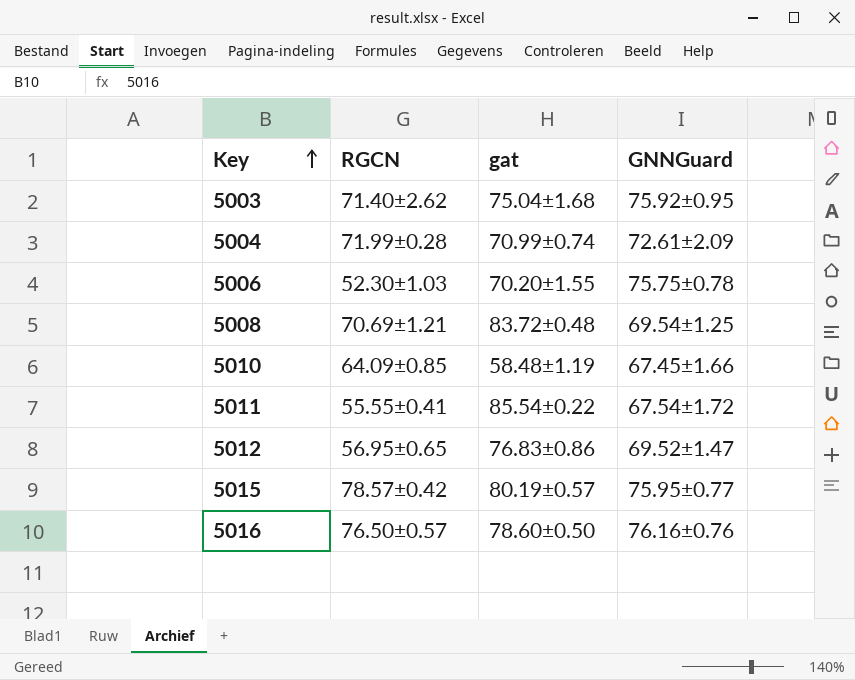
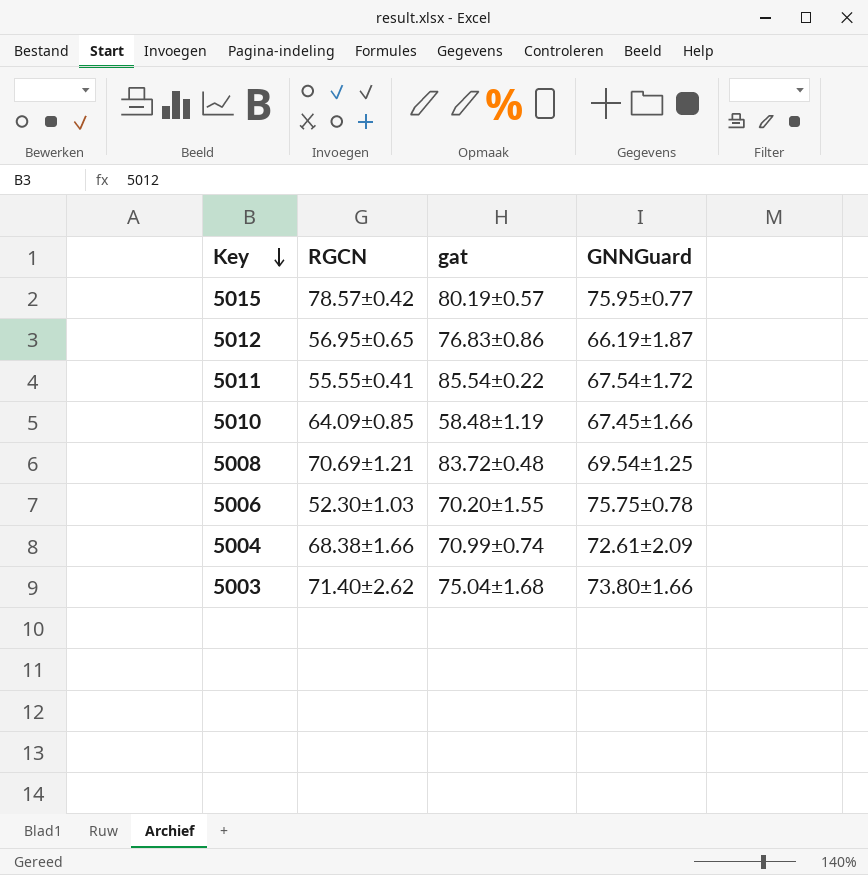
row order: Key ascending -> Key descending
row 5016: 76.50±0.57 | 78.60±0.50 | 76.16±0.76 -> none
5012 | GNNGuard: 69.52±1.47 -> 66.19±1.87
5004 | RGCN: 71.99±0.28 -> 68.38±1.66
5003 | GNNGuard: 75.92±0.95 -> 73.80±1.66

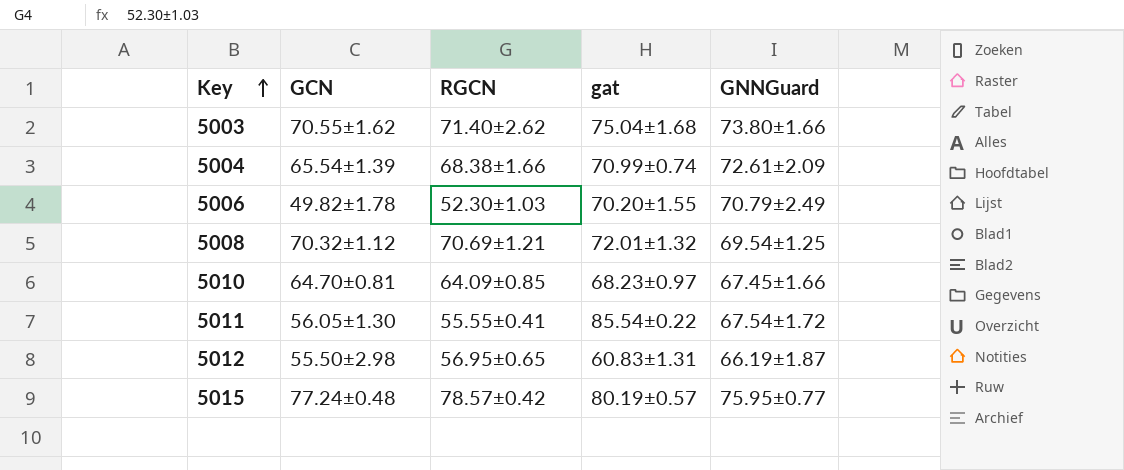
row order: Key descending -> Key ascending
column GCN | position: none -> 2
5006 | GNNGuard: 75.75±0.78 -> 70.79±2.49
5008 | gat: 83.72±0.48 -> 72.01±1.32
5010 | gat: 58.48±1.19 -> 68.23±0.97
5012 | gat: 76.83±0.86 -> 60.83±1.31

